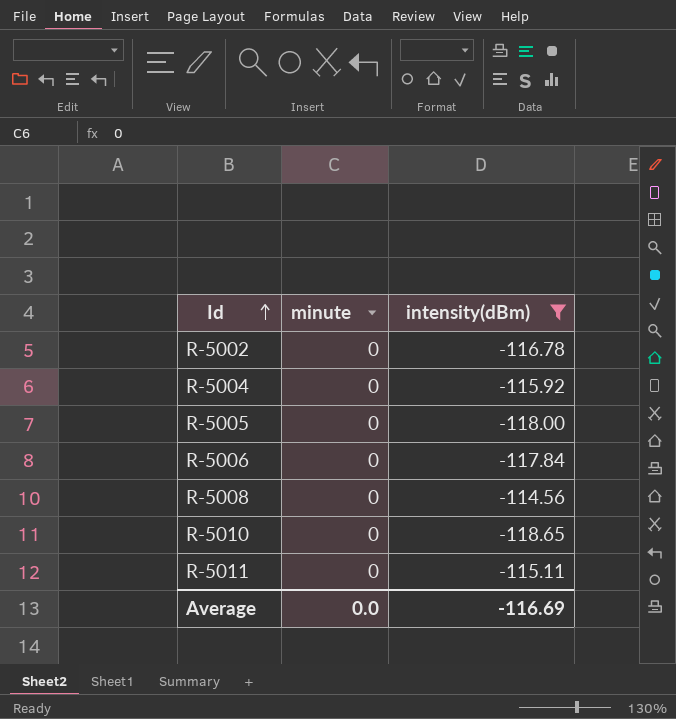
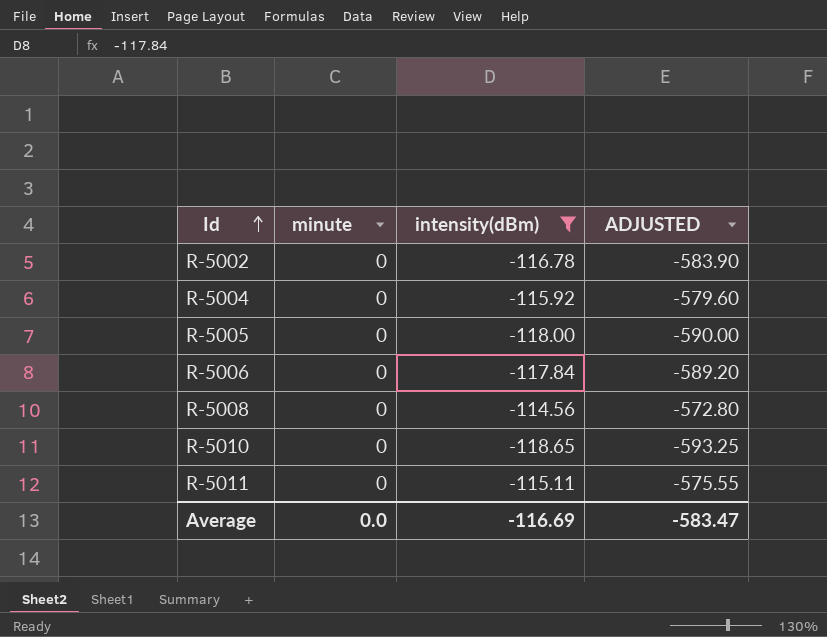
column ADJUSTED | formula: none -> [intensity(dBm)] * 5

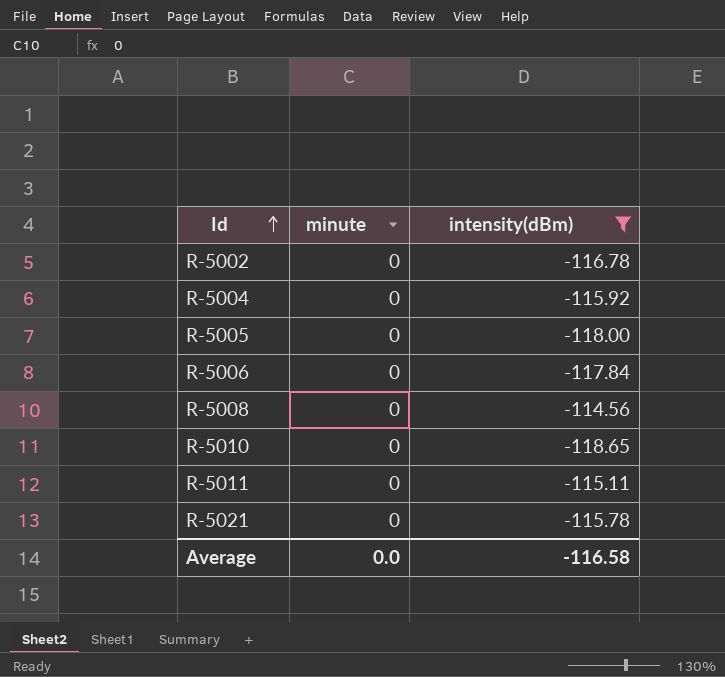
column ADJUSTED | formula: [intensity(dBm)] * 5 -> none
row R-5021: none -> 0 | -115.78
Average | intensity(dBm): -116.69 -> -116.58

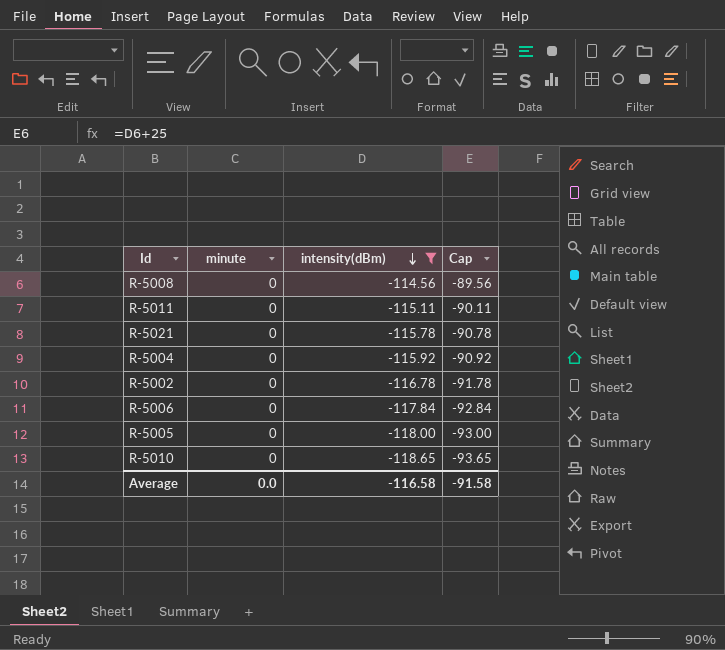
row order: Id ascending -> intensity(dBm) descending
column Cap | formula: none -> [intensity(dBm)] + 25

